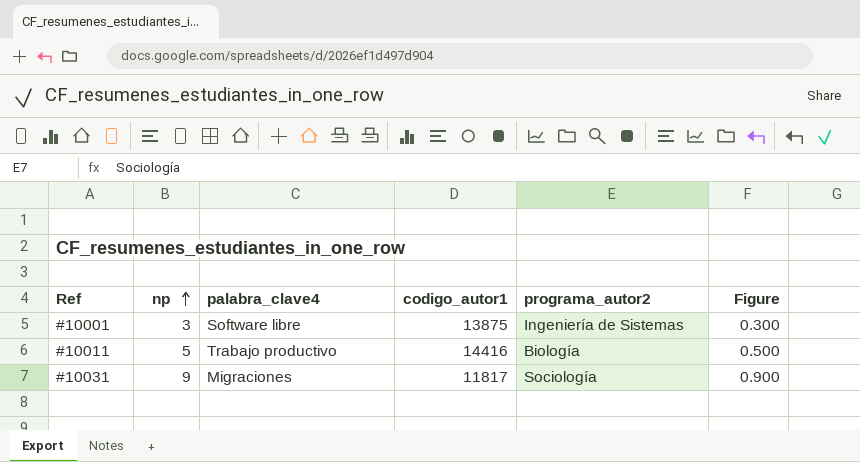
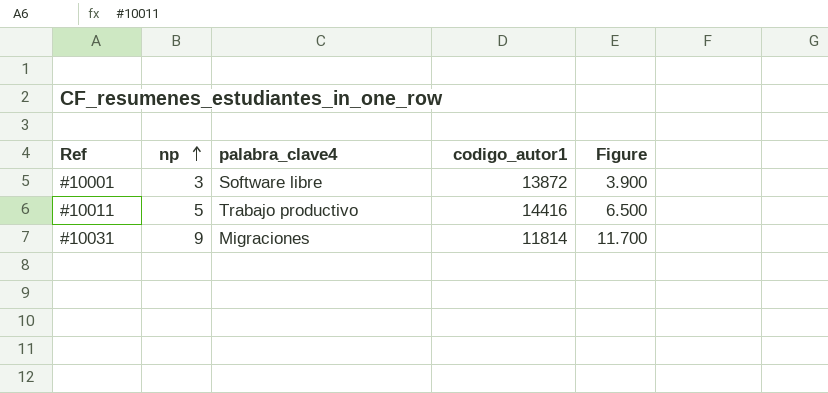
column programa_autor2 | position: 5 -> none
column Figure | formula: [np] * 0.1 -> [np] * 1.3
#10001 | codigo_autor1: 13875 -> 13872
#10031 | codigo_autor1: 11817 -> 11814

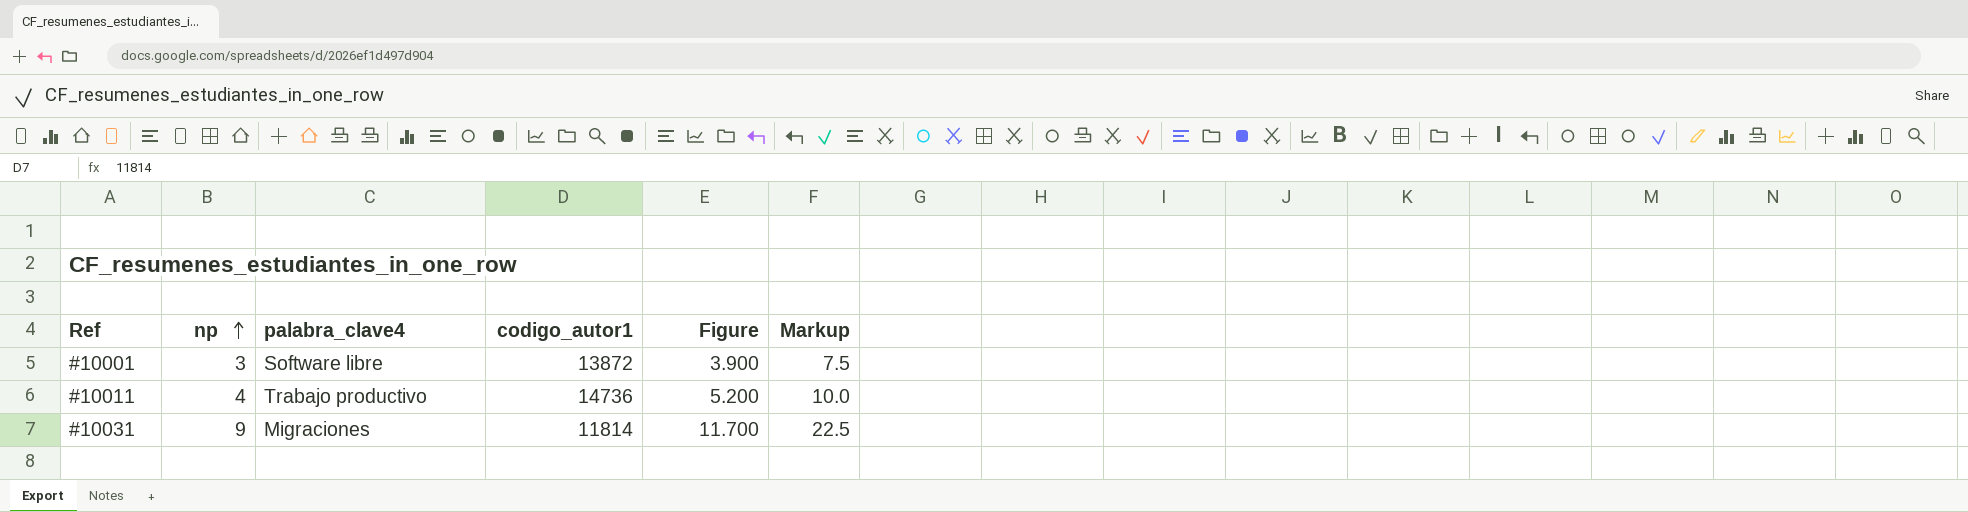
column Markup | formula: none -> [np] * 2.5
#10011 | np: 5 -> 4
#10011 | codigo_autor1: 14416 -> 14736
#10011 | Figure: 6.500 -> 5.200

